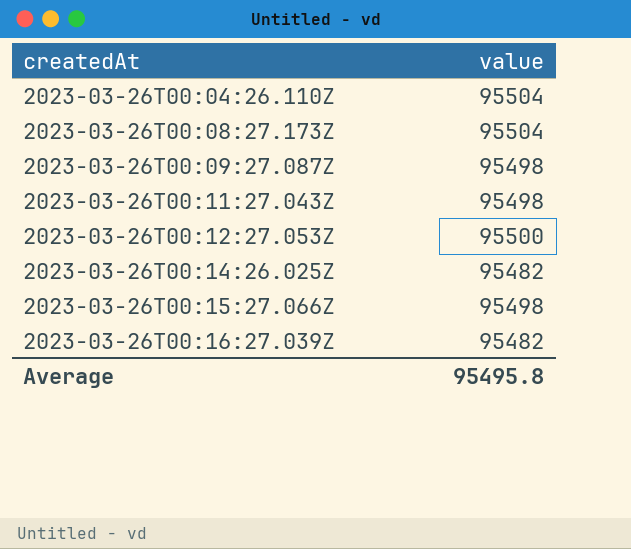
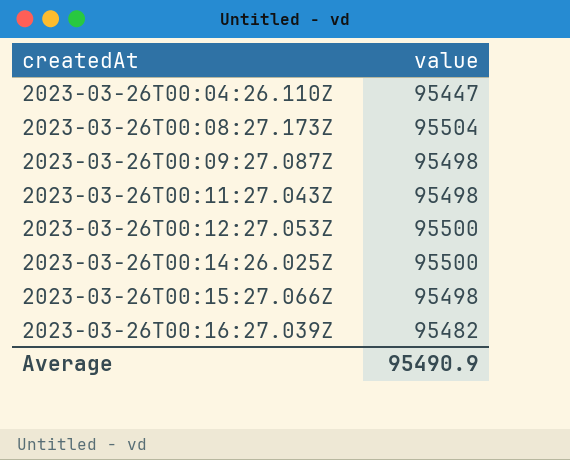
2023-03-26T00:04:26.110Z | value: 95504 -> 95447
2023-03-26T00:14:26.025Z | value: 95482 -> 95500
Average | value: 95495.8 -> 95490.9

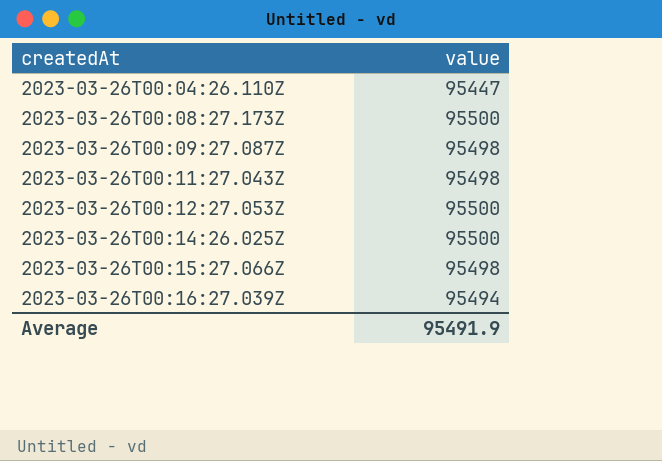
2023-03-26T00:08:27.173Z | value: 95504 -> 95500
2023-03-26T00:16:27.039Z | value: 95482 -> 95494
Average | value: 95490.9 -> 95491.9

